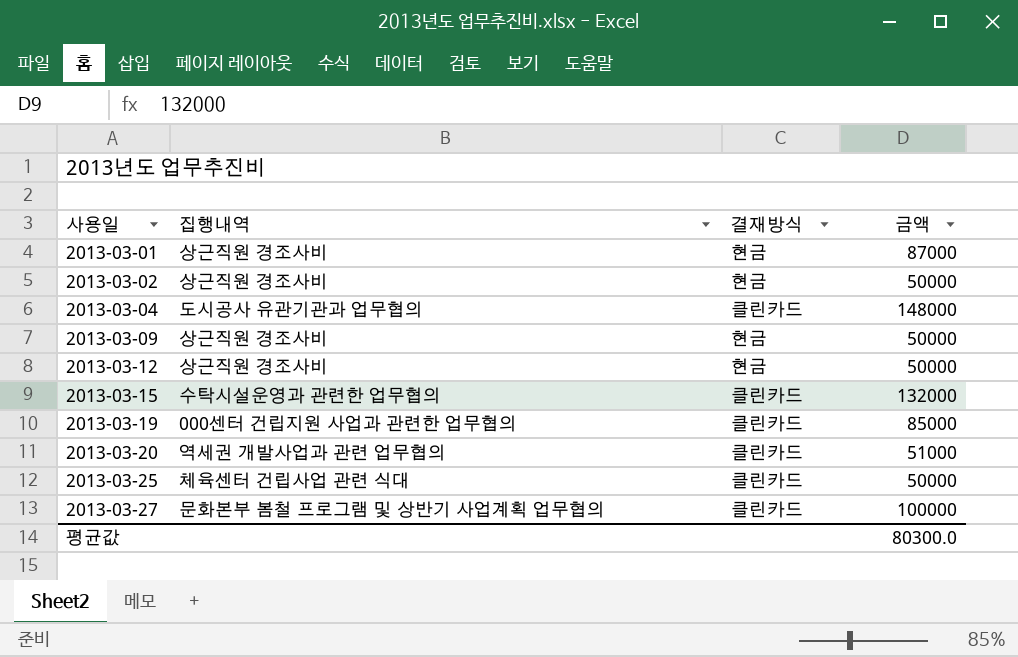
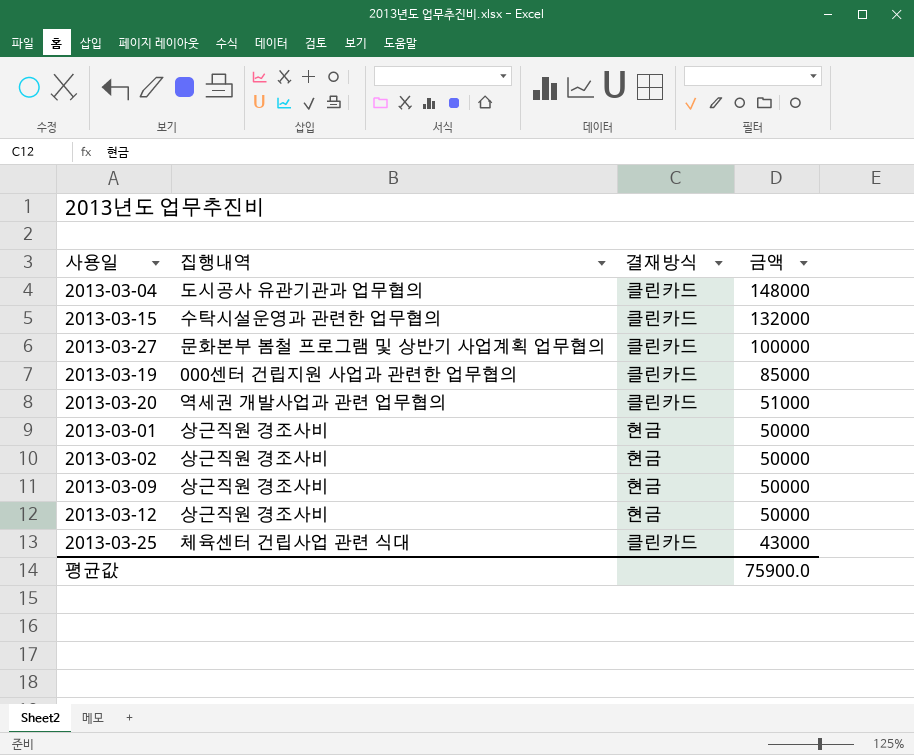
row order: 사용일 ascending -> 금액 descending
2013-03-01 | 금액: 87000 -> 50000
2013-03-25 | 금액: 50000 -> 43000
평균값 | 금액: 80300.0 -> 75900.0

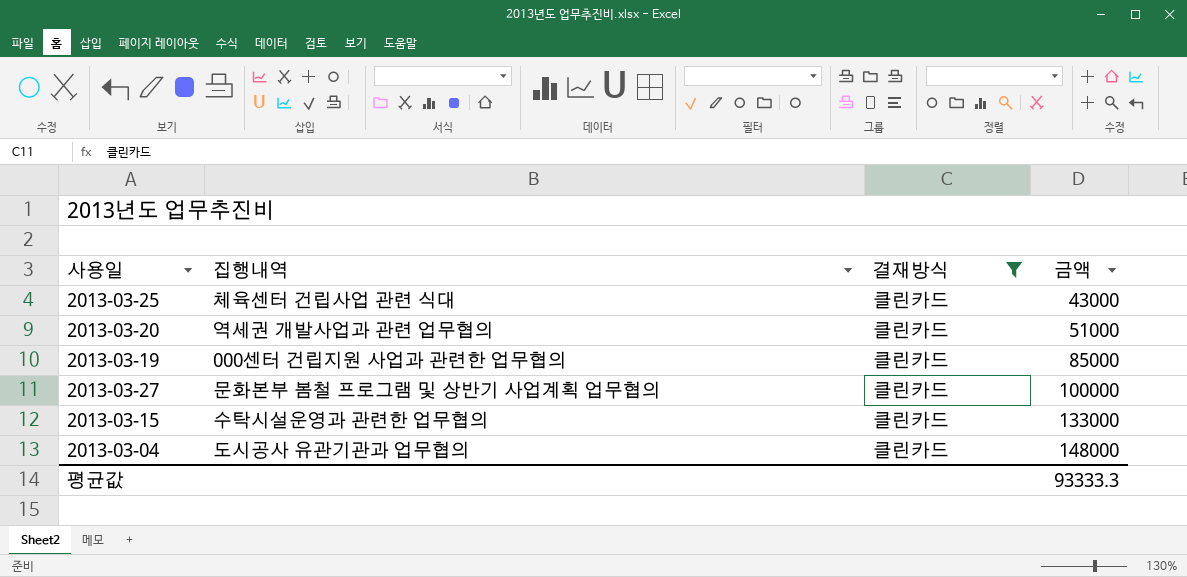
filter: none -> 결재방식 = 클린카드
row order: 금액 descending -> 금액 ascending
2013-03-15 | 금액: 132000 -> 133000
평균값 | 금액: 75900.0 -> 93333.3

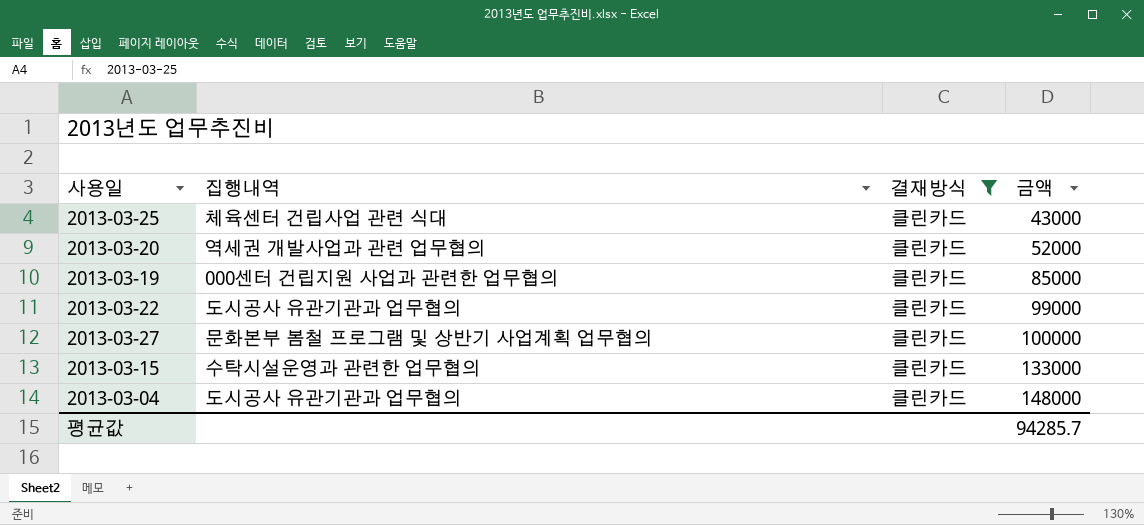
2013-03-20 | 금액: 51000 -> 52000
row 2013-03-22: none -> 도시공사 유관기관과 업무협의 | 클린카드 | 99000
평균값 | 금액: 93333.3 -> 94285.7

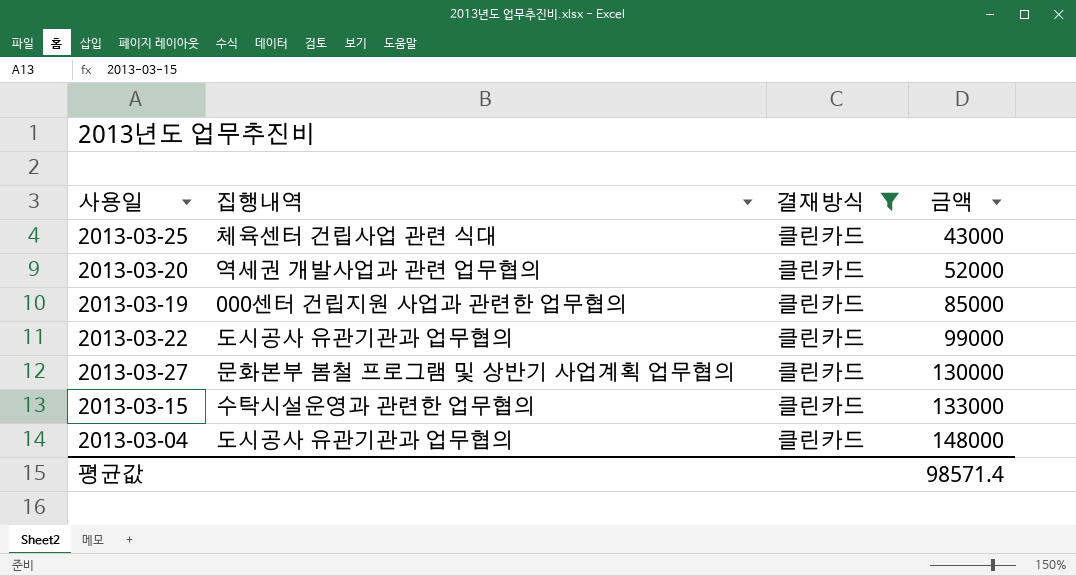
2013-03-27 | 금액: 100000 -> 130000
평균값 | 금액: 94285.7 -> 98571.4

